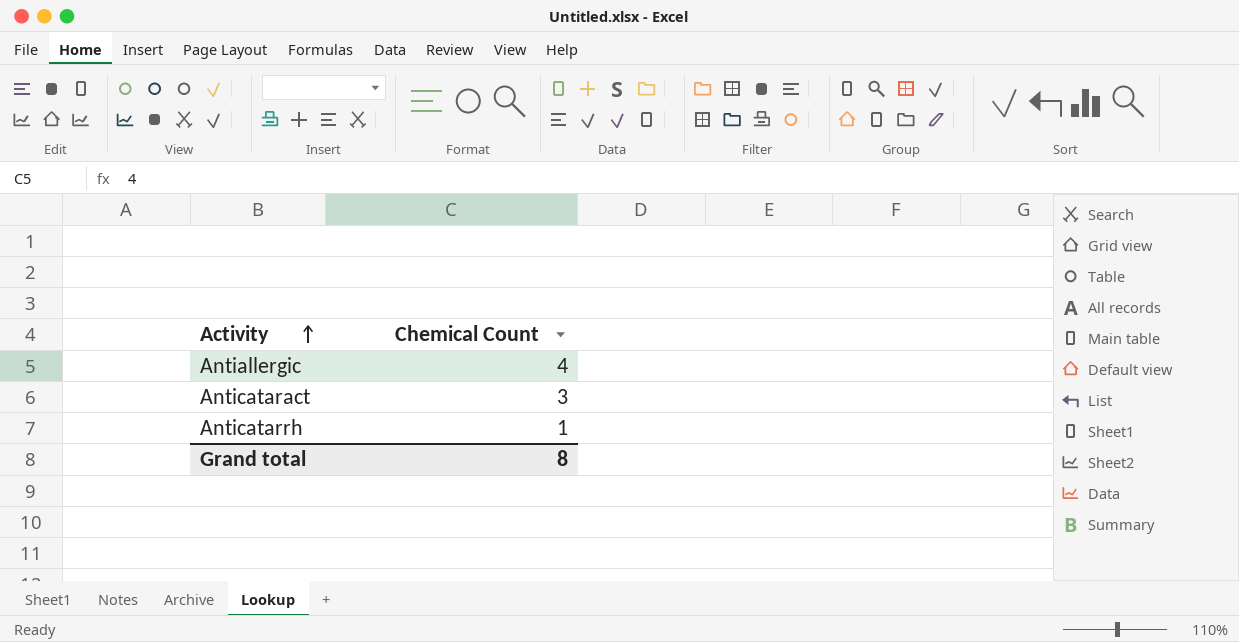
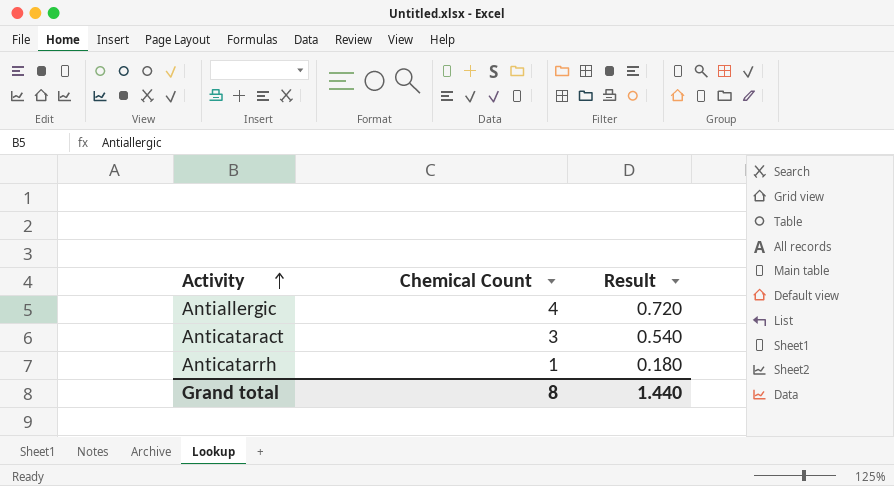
column Result | formula: none -> [Chemical Count] * 0.18

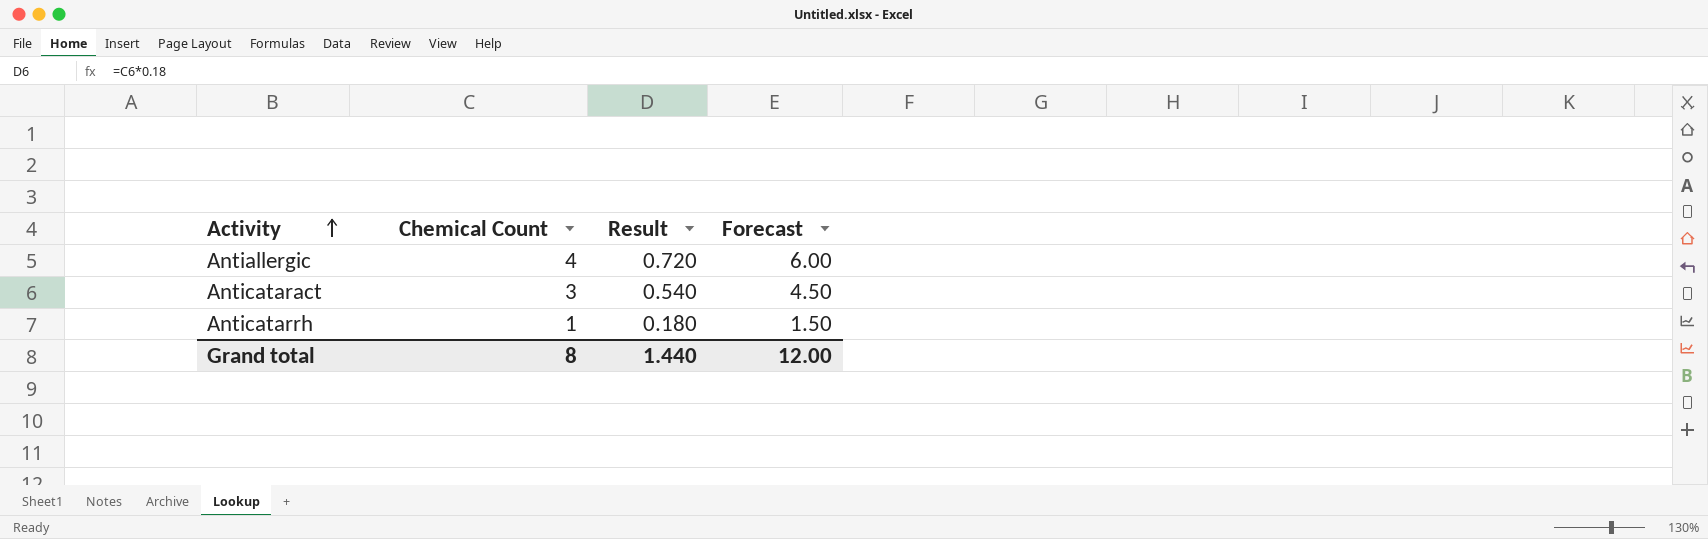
column Forecast | formula: none -> [Chemical Count] * 1.5

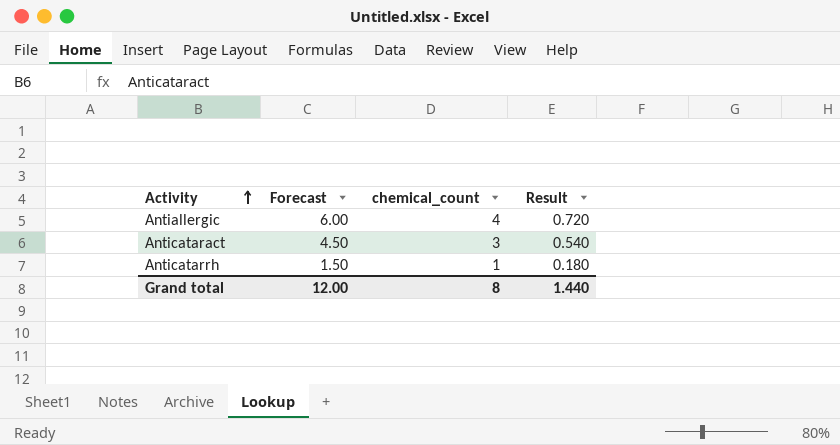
column Forecast | position: 4 -> 2
column name: Chemical Count -> chemical_count

